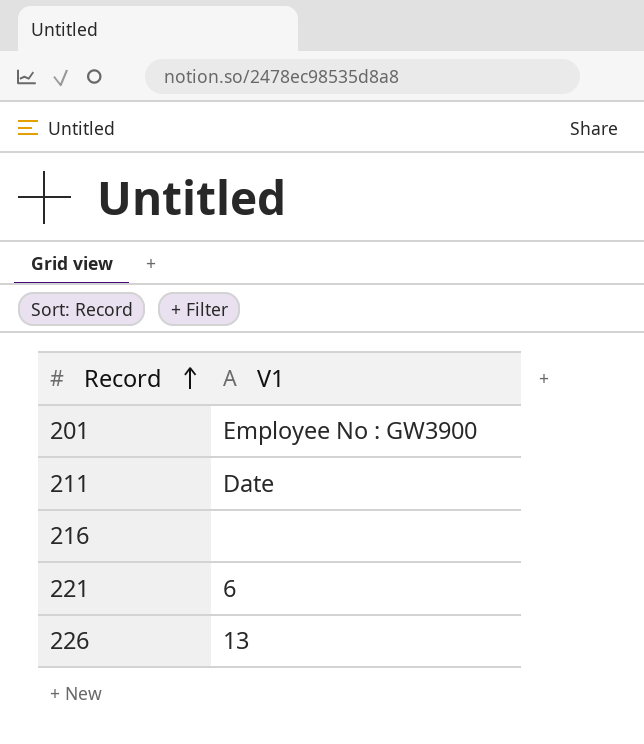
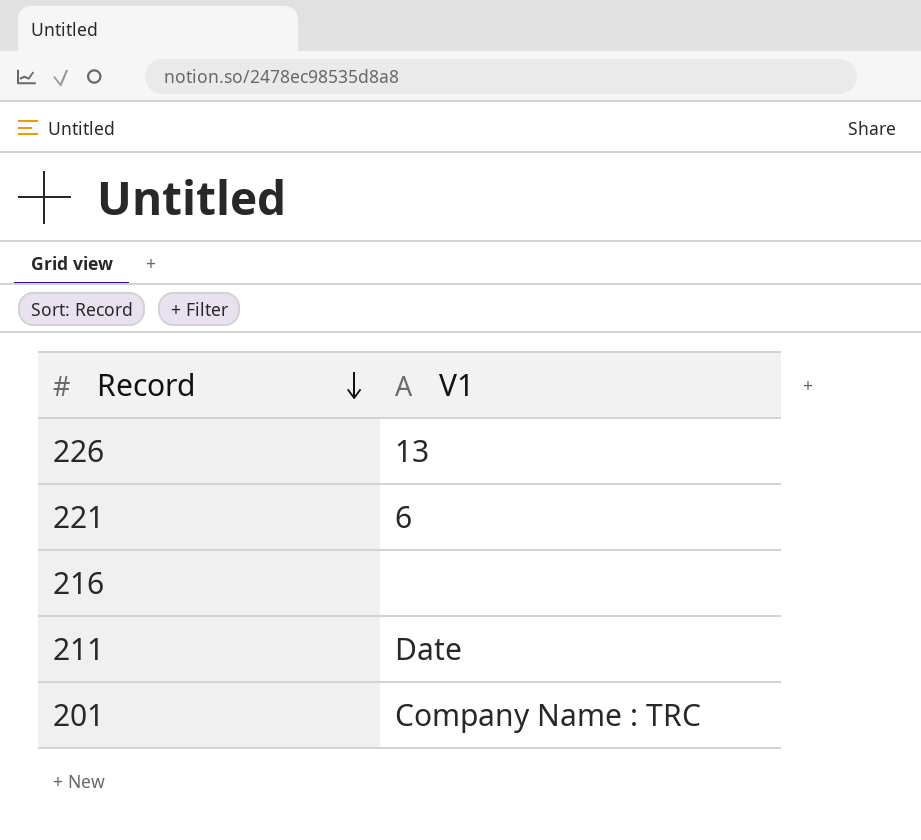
row order: Record ascending -> Record descending
201 | V1: Employee No : GW3900 -> Company Name : TRC

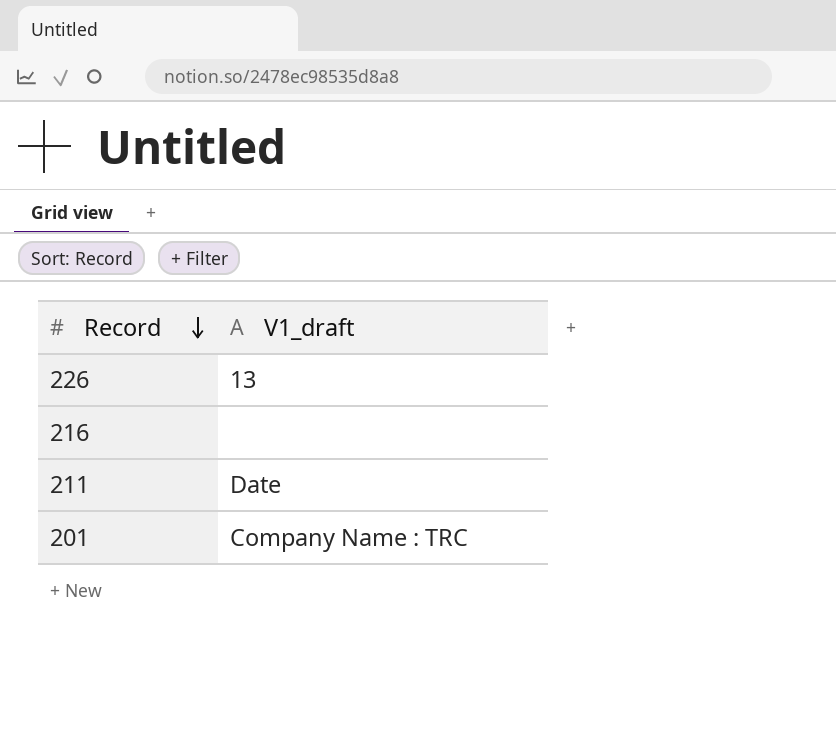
column name: V1 -> V1_draft
row 221: 6 -> none

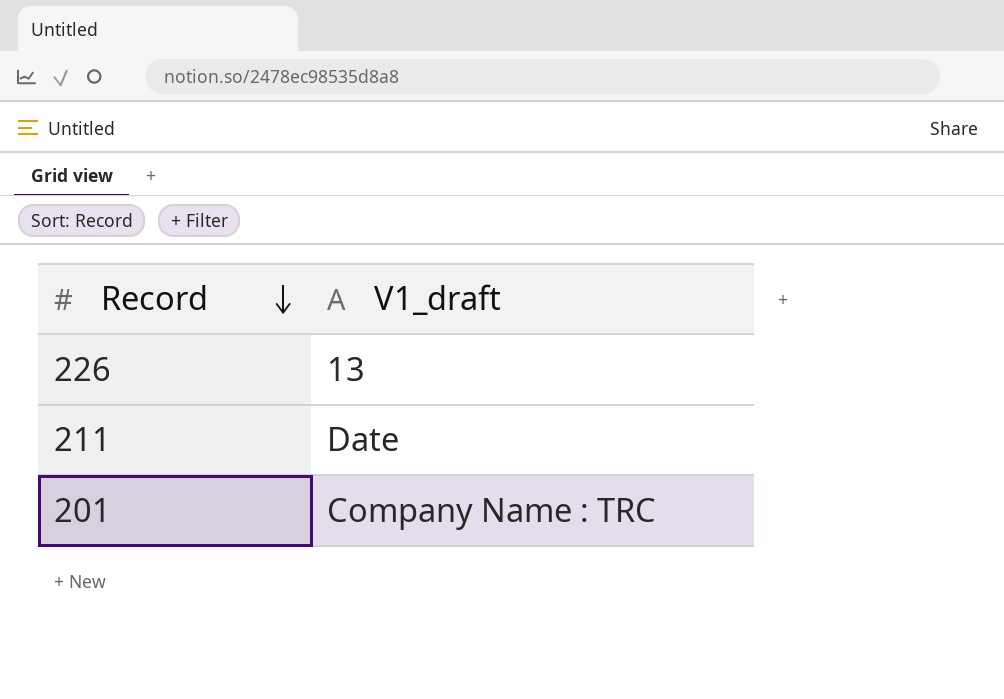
row 216: none -> none

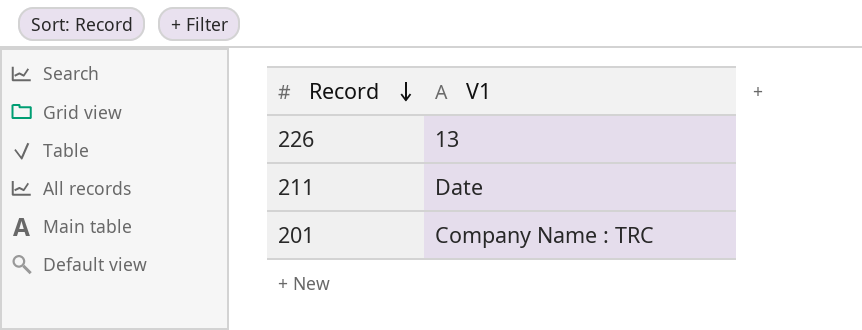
column name: V1_draft -> V1

